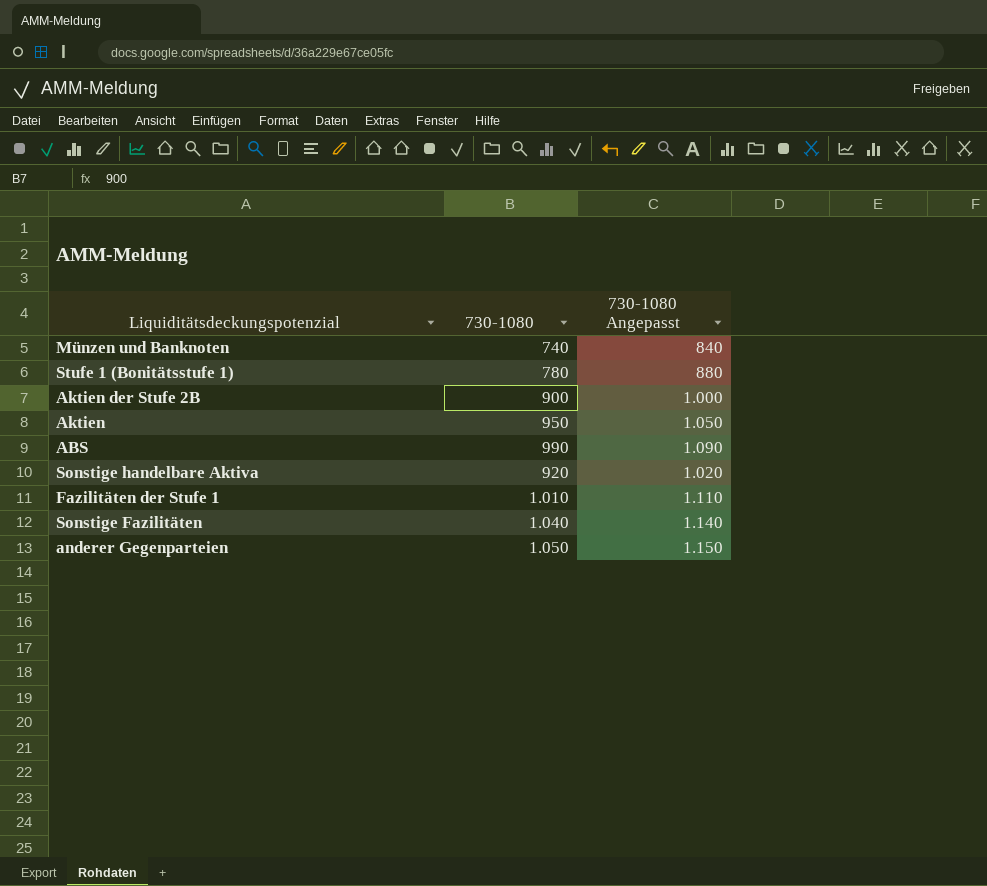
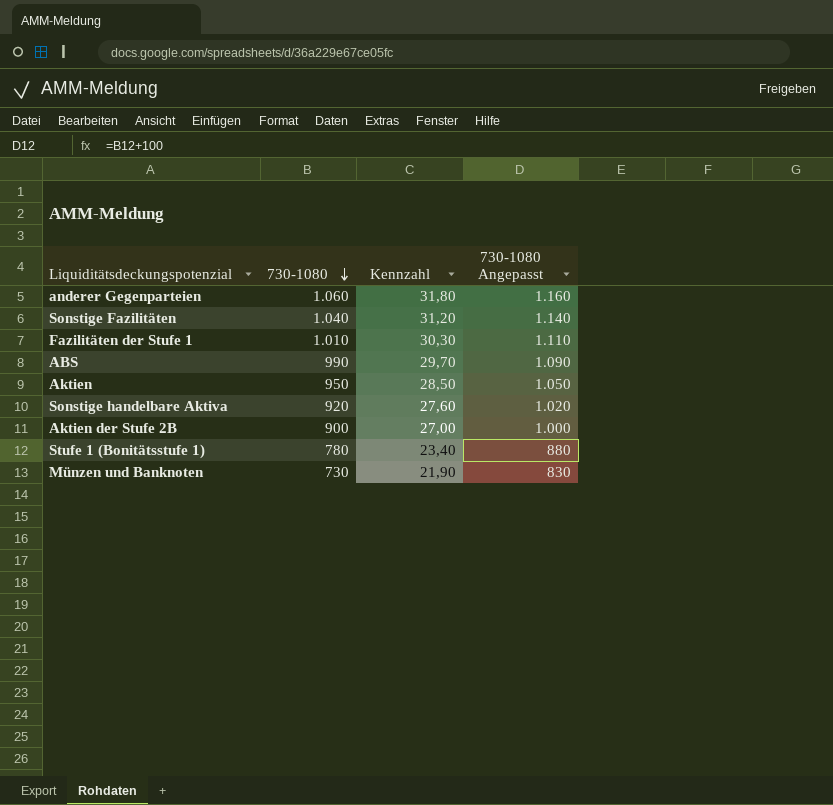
row order: none -> 730-1080 descending
column Kennzahl | formula: none -> [730-1080] * 0,03
anderer Gegenparteien | 730-1080: 1.050 -> 1.060
anderer Gegenparteien | 730-1080 Angepasst: 1.150 -> 1.160
Münzen und Banknoten | 730-1080: 740 -> 730
Münzen und Banknoten | 730-1080 Angepasst: 840 -> 830

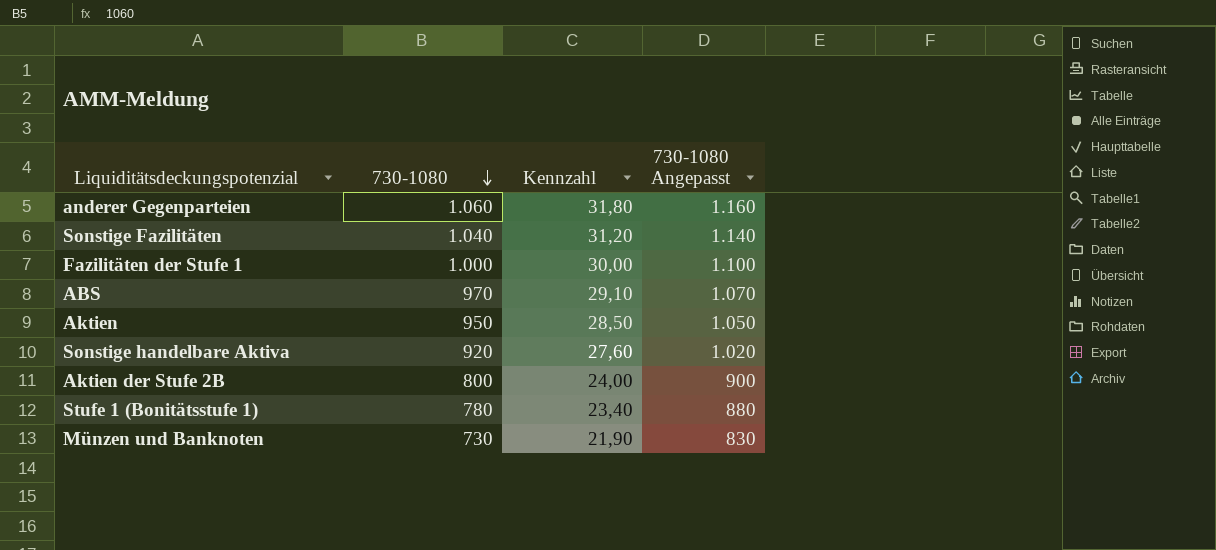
Fazilitäten der Stufe 1 | 730-1080: 1.010 -> 1.000
Fazilitäten der Stufe 1 | Kennzahl: 30,30 -> 30,00
Fazilitäten der Stufe 1 | 730-1080 Angepasst: 1.110 -> 1.100
ABS | 730-1080: 990 -> 970
ABS | Kennzahl: 29,70 -> 29,10
ABS | 730-1080 Angepasst: 1.090 -> 1.070
Aktien der Stufe 2B | 730-1080: 900 -> 800
Aktien der Stufe 2B | Kennzahl: 27,00 -> 24,00
Aktien der Stufe 2B | 730-1080 Angepasst: 1.000 -> 900

